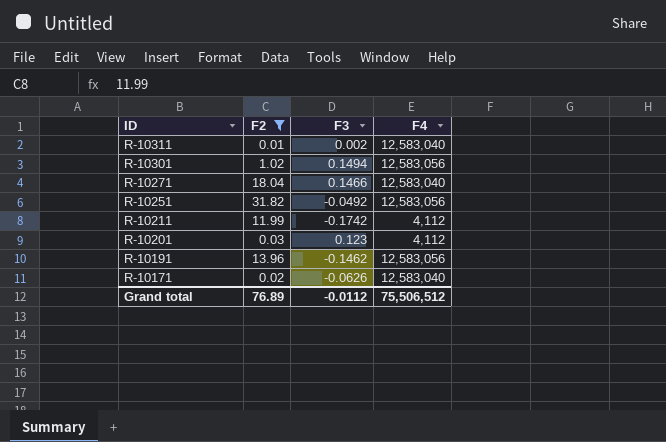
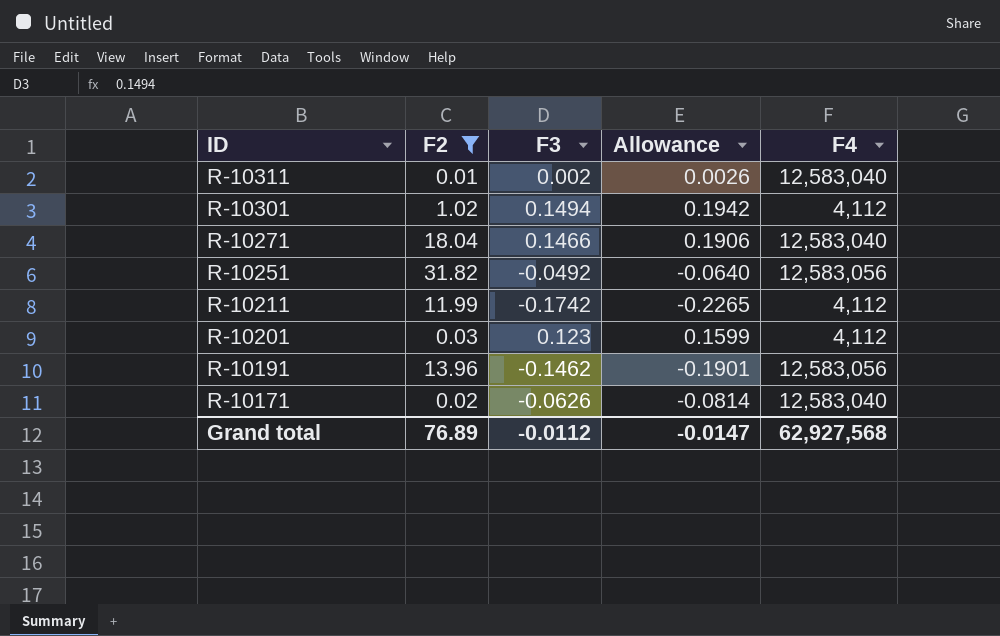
column Allowance | formula: none -> [F3] * 1.3
R-10301 | F4: 12,583,056 -> 4,112
Grand total | F4: 75,506,512 -> 62,927,568

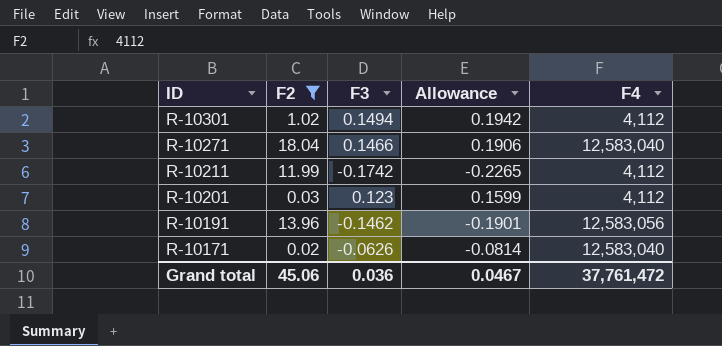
row R-10311: 0.01 | 0.002 | 0.0026 | 12,583,040 -> none
row R-10251: 31.82 | -0.0492 | -0.0640 | 12,583,056 -> none
Grand total | F2: 76.89 -> 45.06
Grand total | F3: -0.0112 -> 0.036
Grand total | Allowance: -0.0147 -> 0.0467
Grand total | F4: 62,927,568 -> 37,761,472

